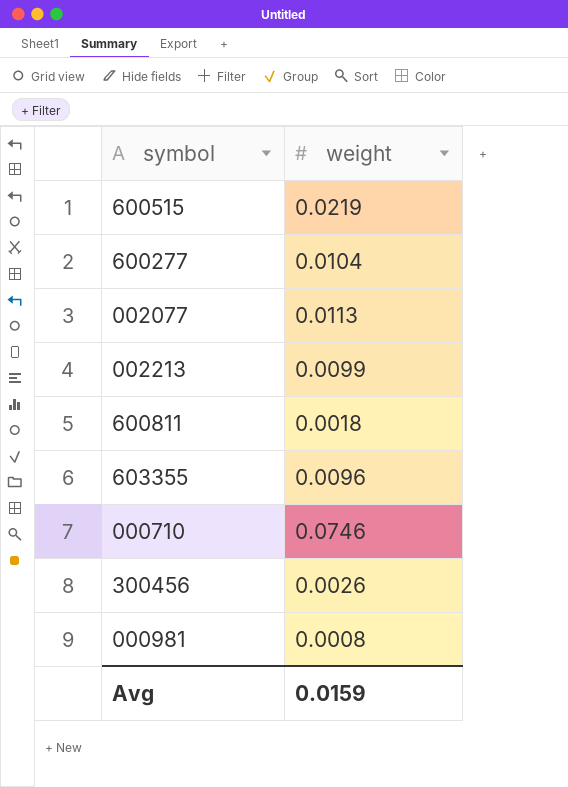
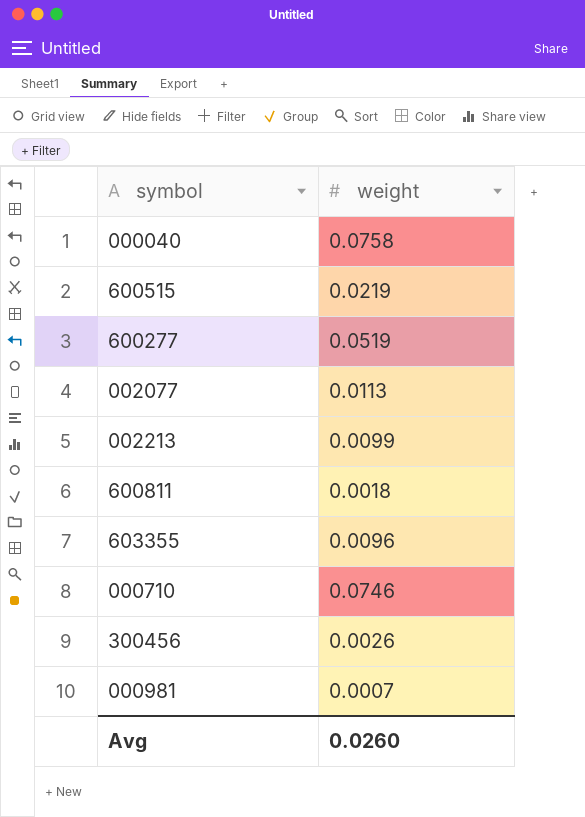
row 000040: none -> 0.0758
600277 | weight: 0.0104 -> 0.0519
000981 | weight: 0.0008 -> 0.0007
Avg | weight: 0.0159 -> 0.0260

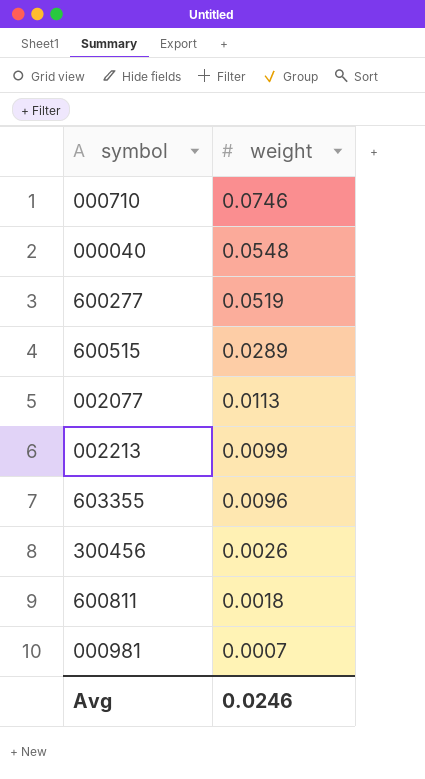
row order: none -> weight descending
000040 | weight: 0.0758 -> 0.0548
600515 | weight: 0.0219 -> 0.0289
Avg | weight: 0.0260 -> 0.0246

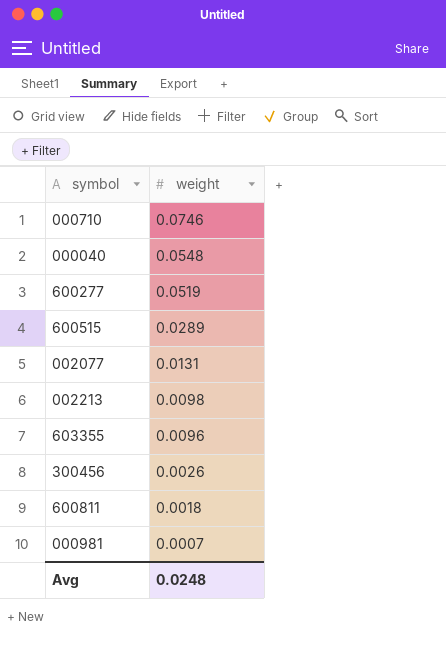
002077 | weight: 0.0113 -> 0.0131
002213 | weight: 0.0099 -> 0.0098
Avg | weight: 0.0246 -> 0.0248

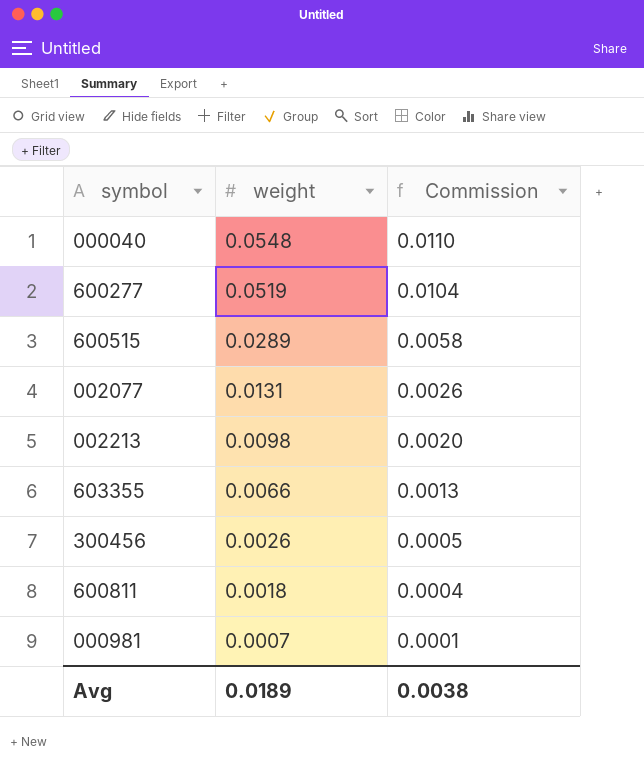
column Commission | formula: none -> [weight] * 0.2
row 000710: 0.0746 -> none
603355 | weight: 0.0096 -> 0.0066
Avg | weight: 0.0248 -> 0.0189

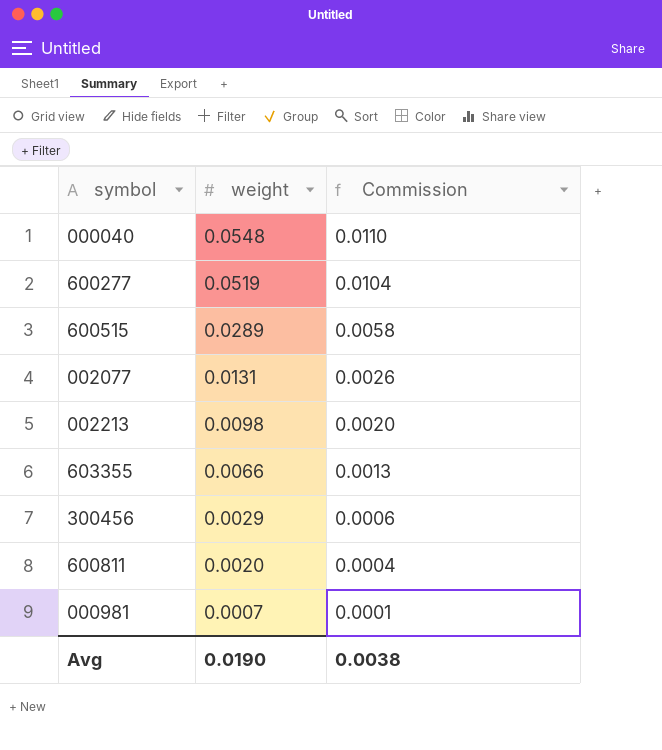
300456 | weight: 0.0026 -> 0.0029
300456 | Commission: 0.0005 -> 0.0006
600811 | weight: 0.0018 -> 0.0020
Avg | weight: 0.0189 -> 0.0190

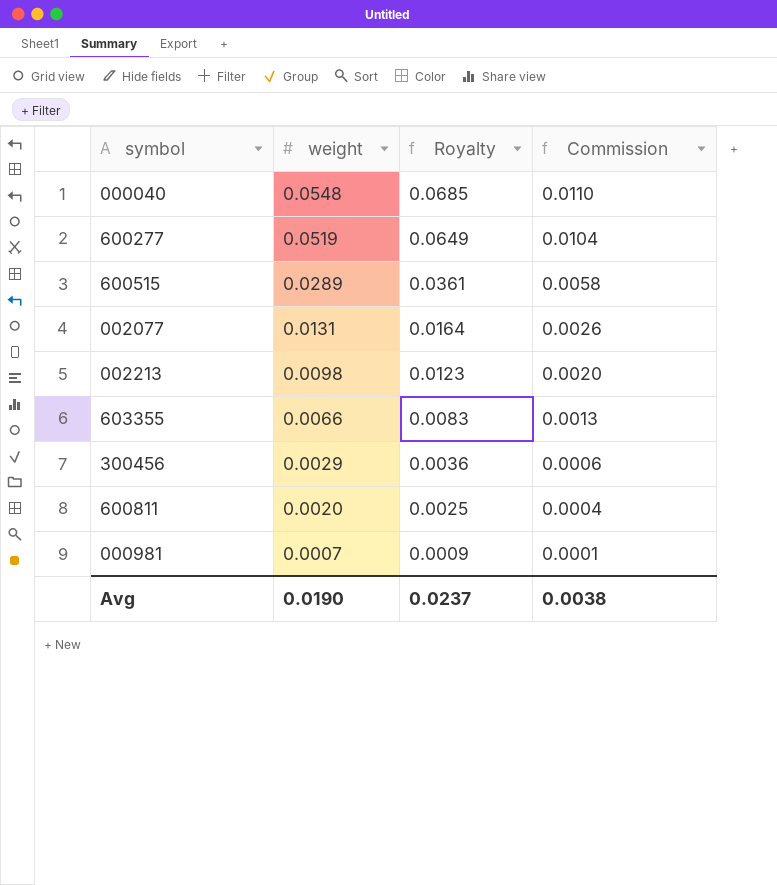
column Royalty | formula: none -> [weight] * 1.25

